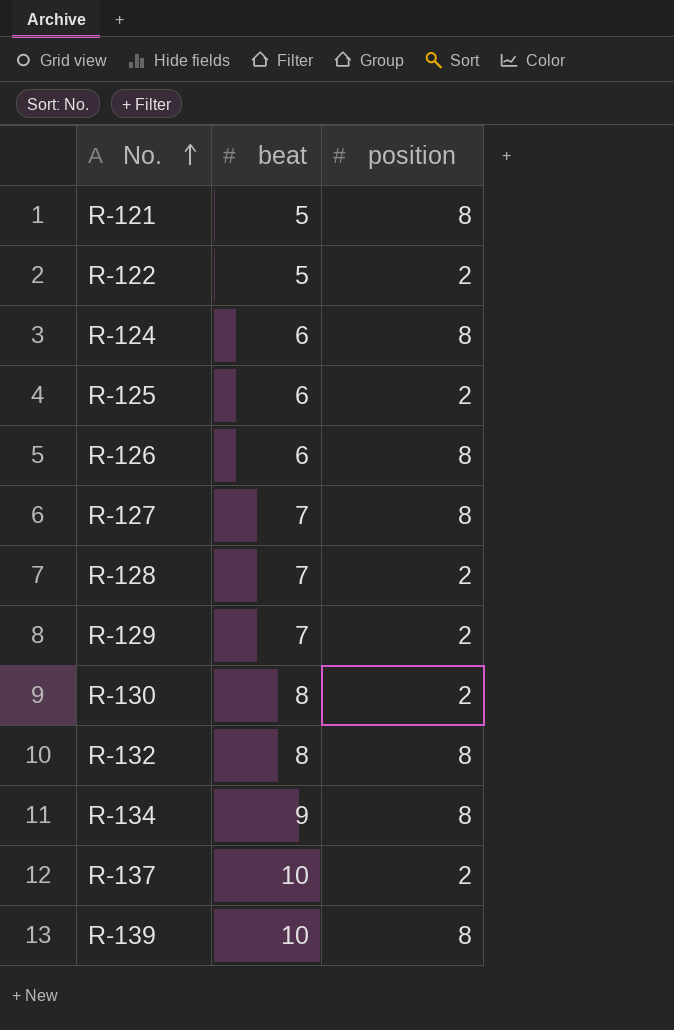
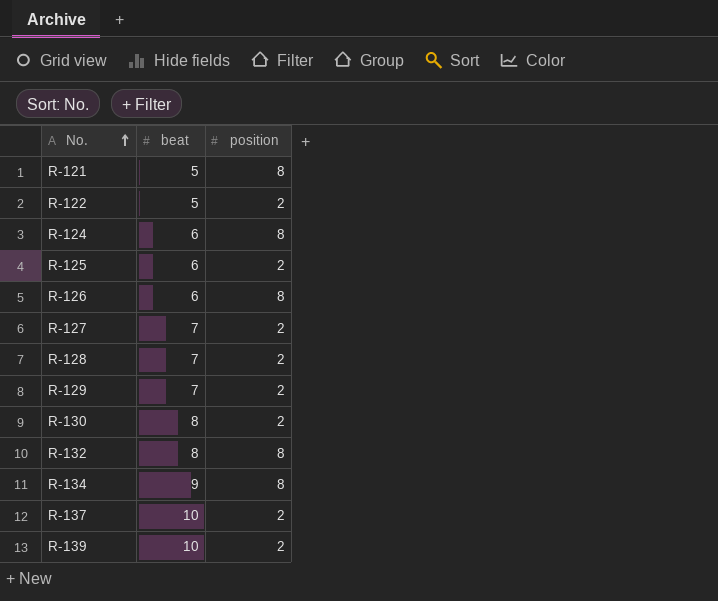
R-127 | position: 8 -> 2
R-139 | position: 8 -> 2

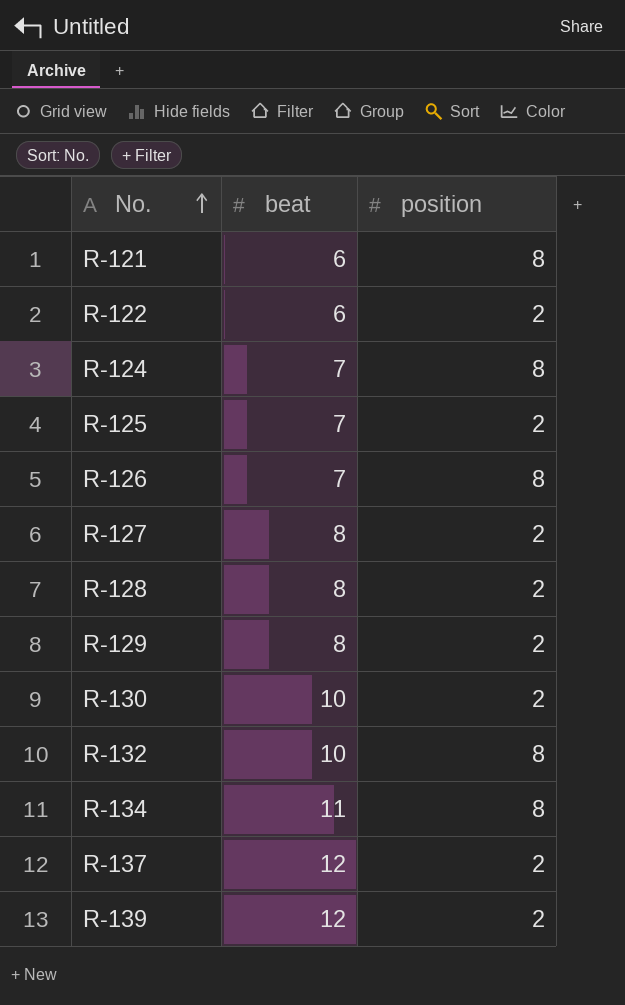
R-121 | beat: 5 -> 6
R-122 | beat: 5 -> 6
R-124 | beat: 6 -> 7
R-125 | beat: 6 -> 7
R-126 | beat: 6 -> 7
R-127 | beat: 7 -> 8
R-128 | beat: 7 -> 8
R-129 | beat: 7 -> 8
R-130 | beat: 8 -> 10
R-132 | beat: 8 -> 10
R-134 | beat: 9 -> 11
R-137 | beat: 10 -> 12
R-139 | beat: 10 -> 12

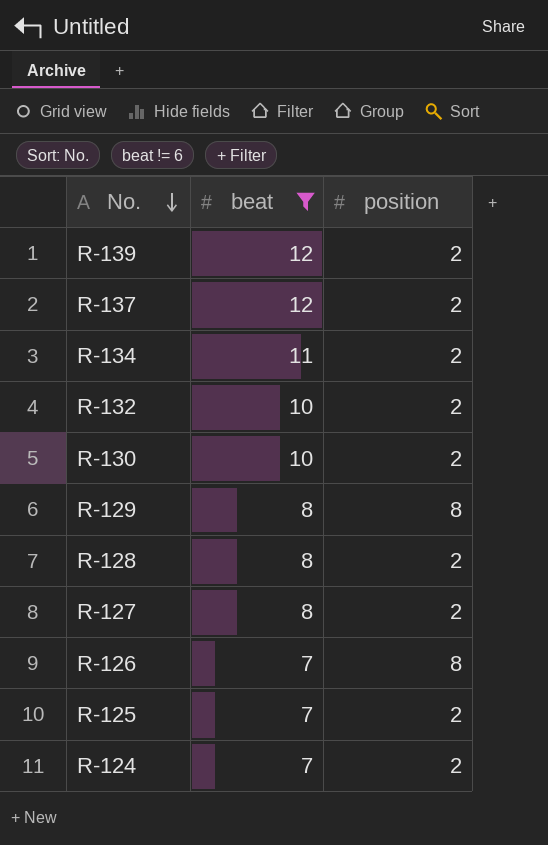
filter: none -> beat != 6
row order: No. ascending -> No. descending
R-134 | position: 8 -> 2
R-132 | position: 8 -> 2
R-129 | position: 2 -> 8
R-124 | position: 8 -> 2

